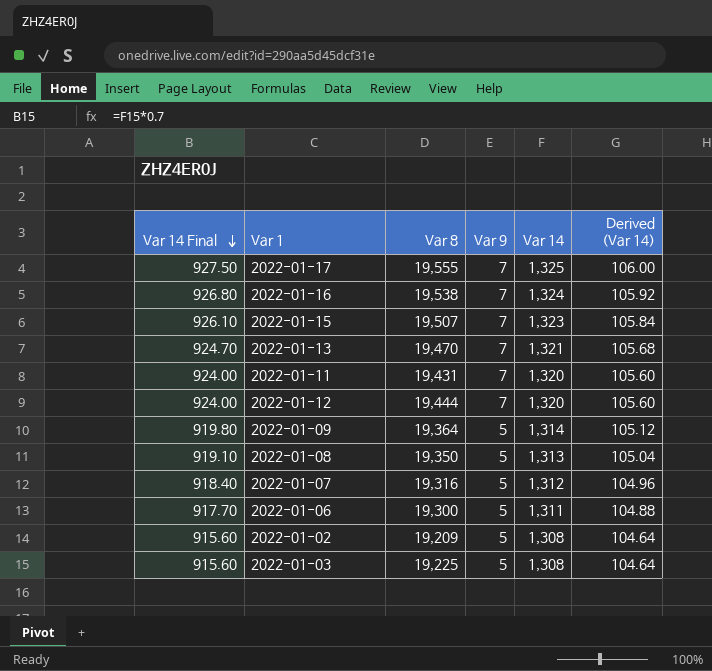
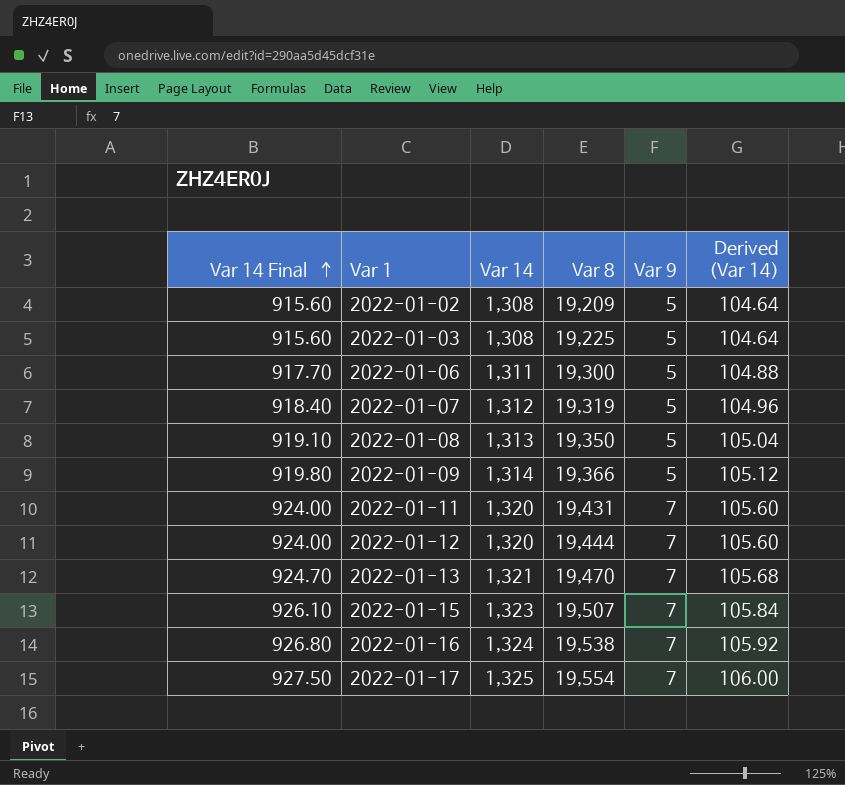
row order: Var 14 Final descending -> Var 14 Final ascending
column Var 14 | position: 5 -> 3
2022-01-07 | Var 8: 19,316 -> 19,319
2022-01-09 | Var 8: 19,364 -> 19,366
2022-01-17 | Var 8: 19,555 -> 19,554

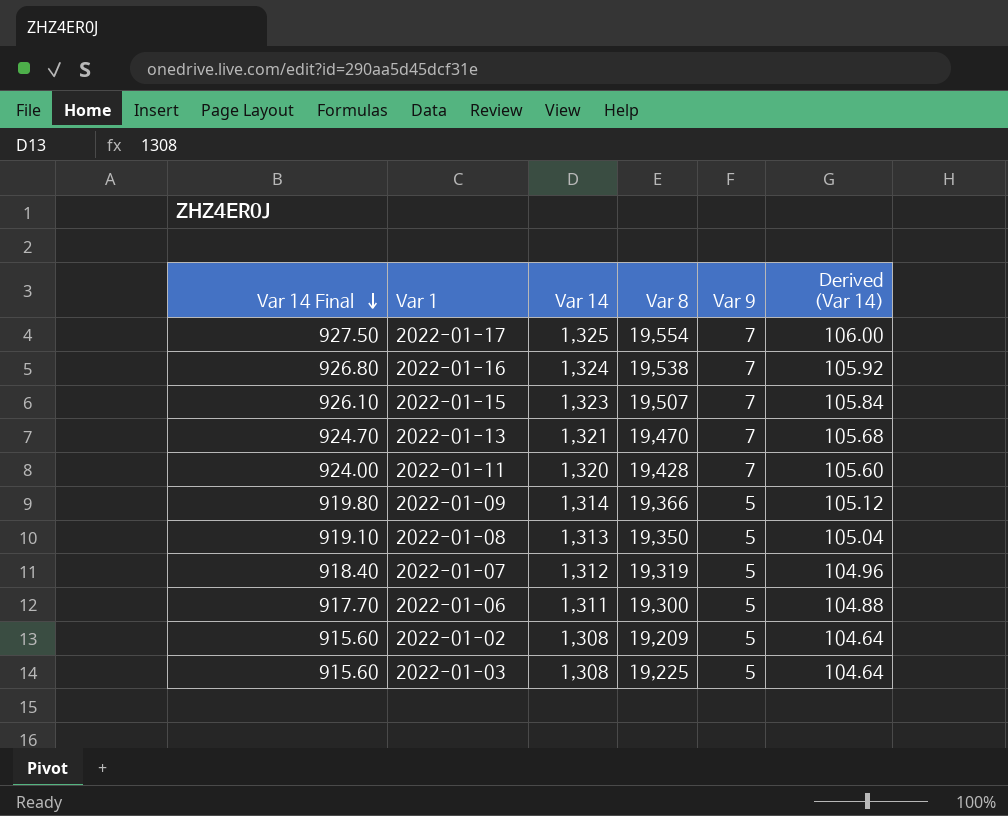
row order: Var 14 Final ascending -> Var 14 Final descending
row 2022-01-12: 924.00 | 1,320 | 19,444 | 7 | 105.60 -> none
2022-01-11 | Var 8: 19,431 -> 19,428

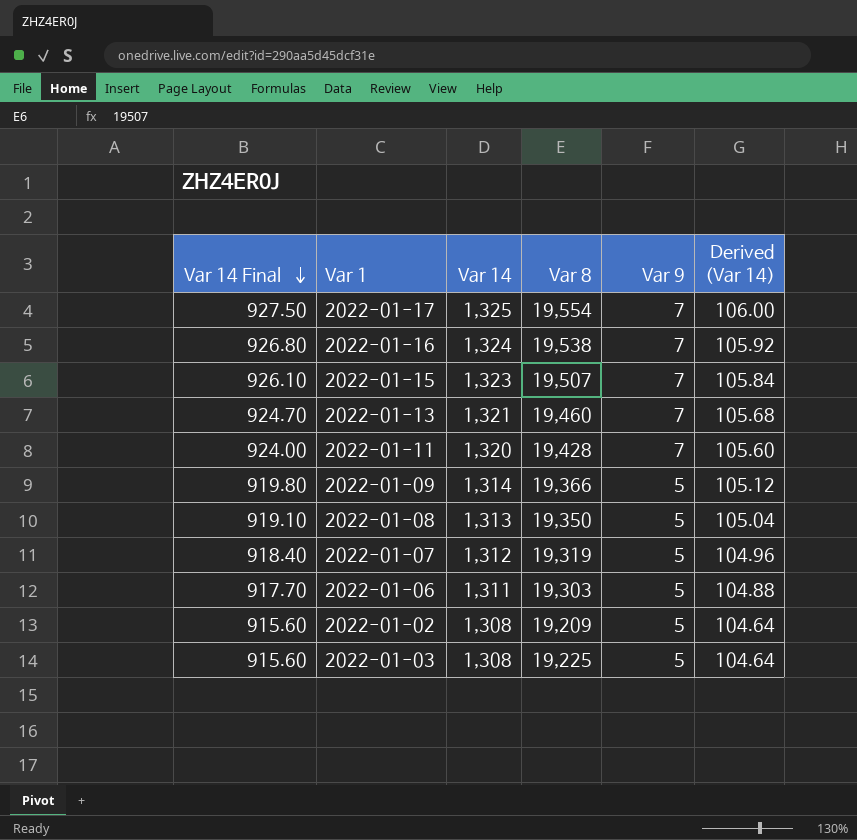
2022-01-13 | Var 8: 19,470 -> 19,460
2022-01-06 | Var 8: 19,300 -> 19,303

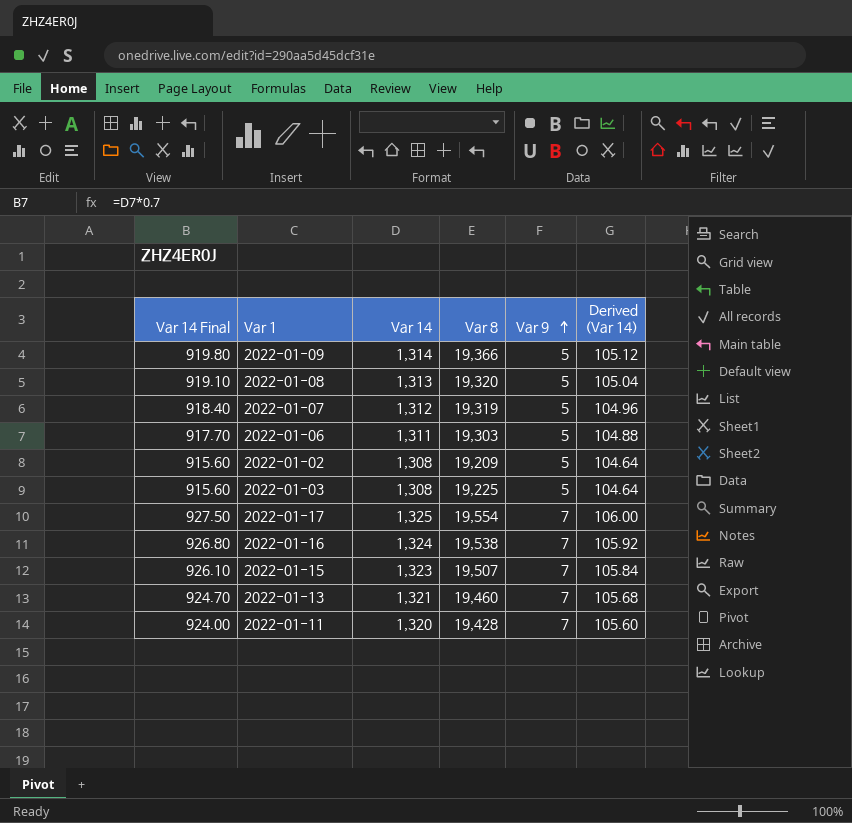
row order: Var 14 Final descending -> Var 9 ascending
2022-01-08 | Var 8: 19,350 -> 19,320

